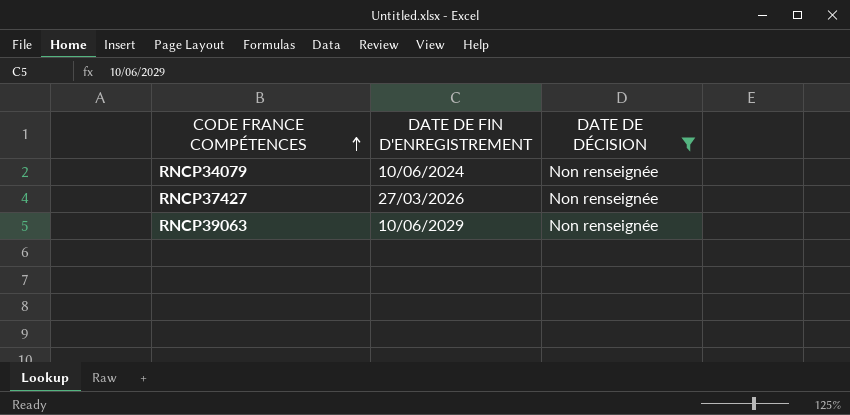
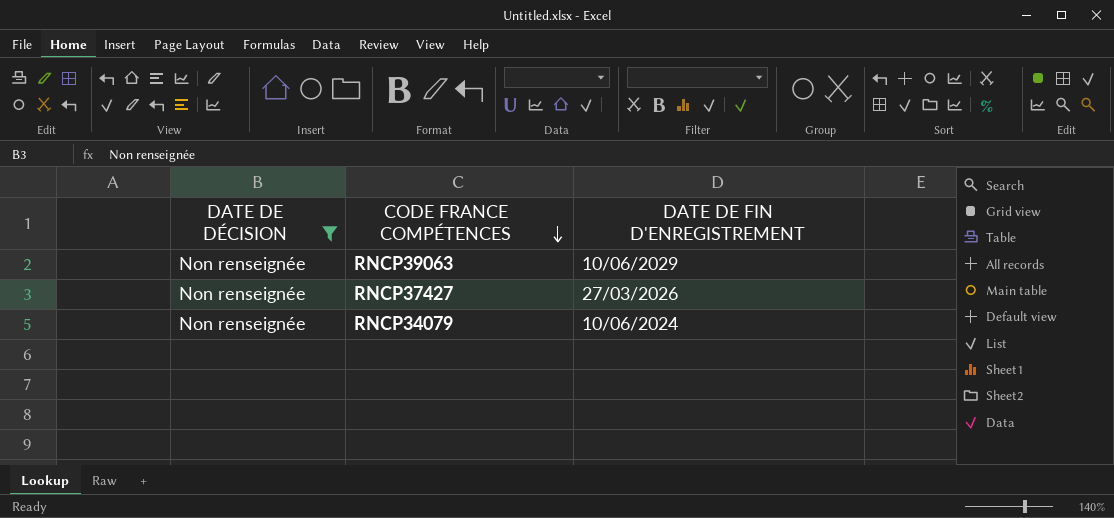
row order: CODE FRANCE COMPÉTENCES ascending -> CODE FRANCE COMPÉTENCES descending
column DATE DE DÉCISION | position: 3 -> 1

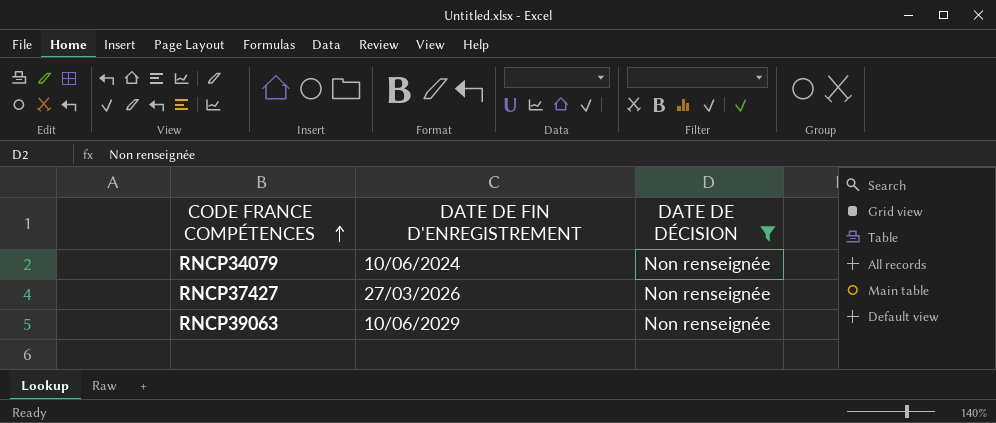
row order: CODE FRANCE COMPÉTENCES descending -> CODE FRANCE COMPÉTENCES ascending
column DATE DE DÉCISION | position: 1 -> 3

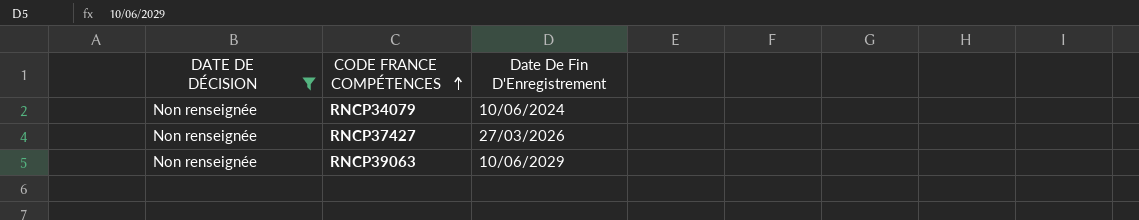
column DATE DE DÉCISION | position: 3 -> 1
column name: DATE DE FIN D'ENREGISTREMENT -> Date De Fin D'Enregistrement

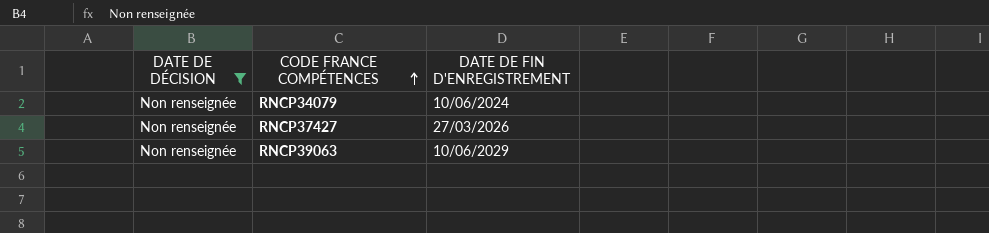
column name: Date De Fin D'Enregistrement -> DATE DE FIN D'ENREGISTREMENT

